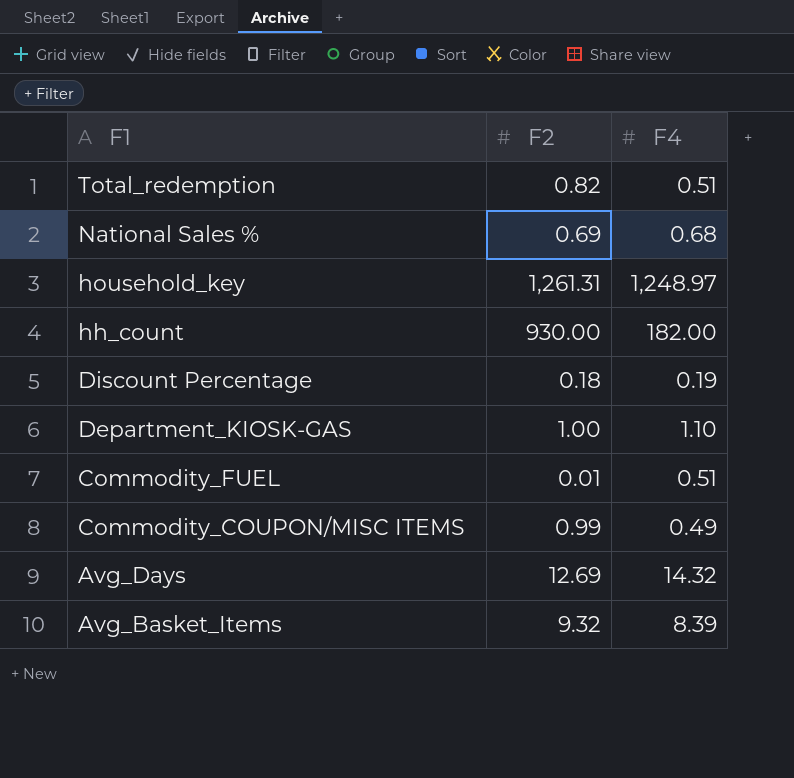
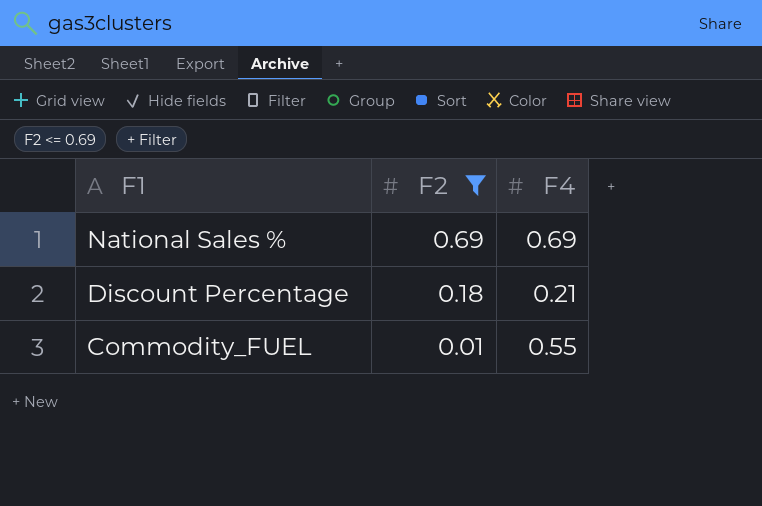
filter: none -> F2 <= 0.69
National Sales % | F4: 0.68 -> 0.69
Discount Percentage | F4: 0.19 -> 0.21
Commodity_FUEL | F4: 0.51 -> 0.55

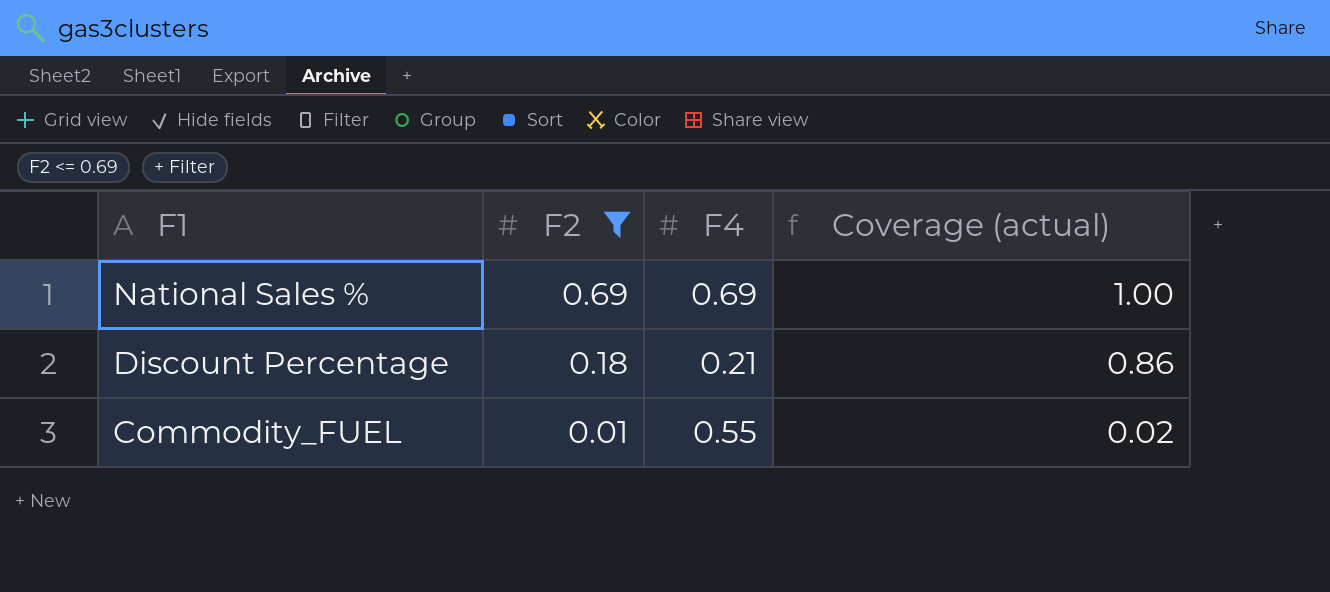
column Coverage (actual) | formula: none -> [F2] / [F4]

